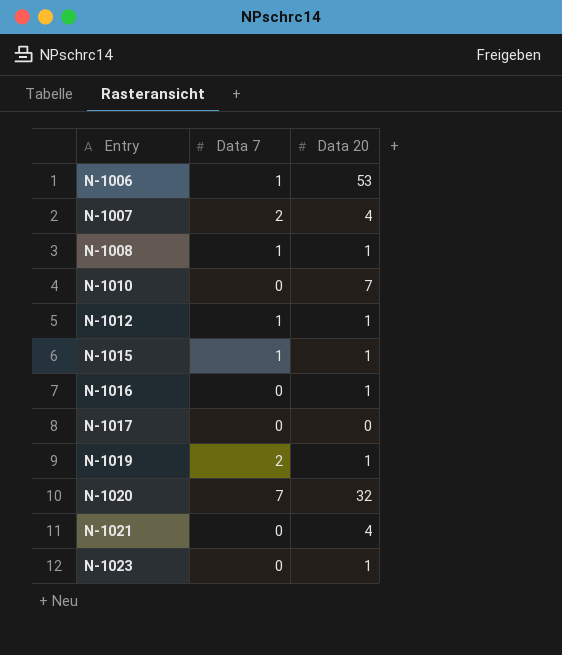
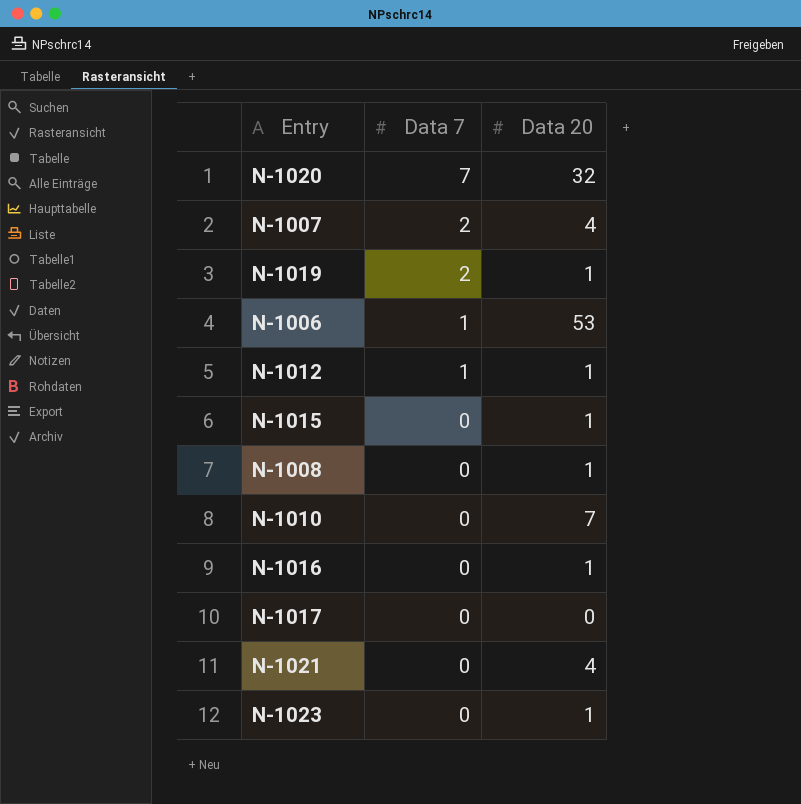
row order: Entry ascending -> Data 7 descending
N-1015 | Data 7: 1 -> 0
N-1008 | Data 7: 1 -> 0

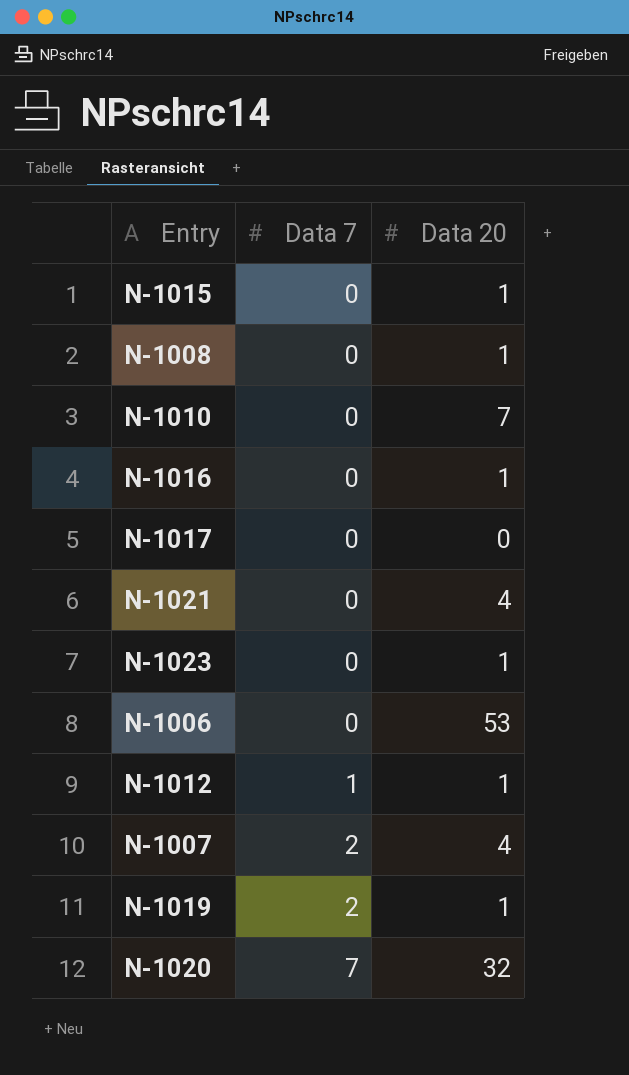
row order: Data 7 descending -> Data 7 ascending
N-1006 | Data 7: 1 -> 0

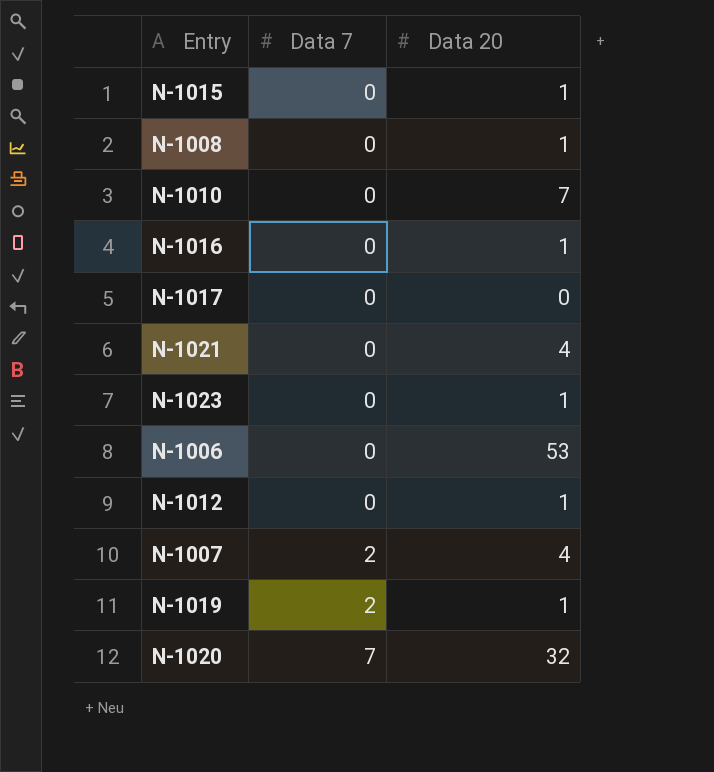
N-1012 | Data 7: 1 -> 0

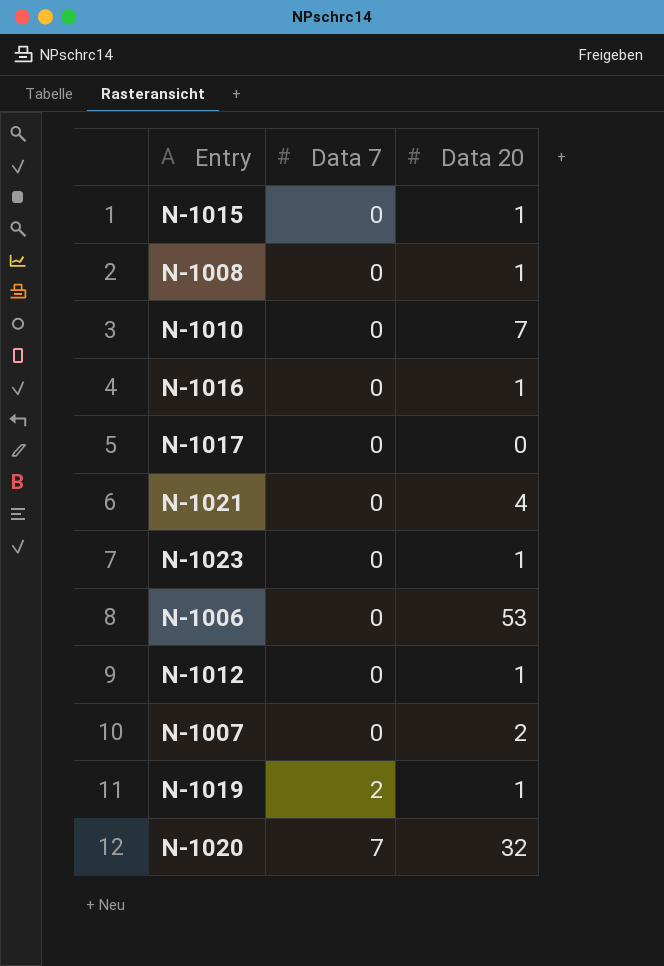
N-1007 | Data 7: 2 -> 0
N-1007 | Data 20: 4 -> 2

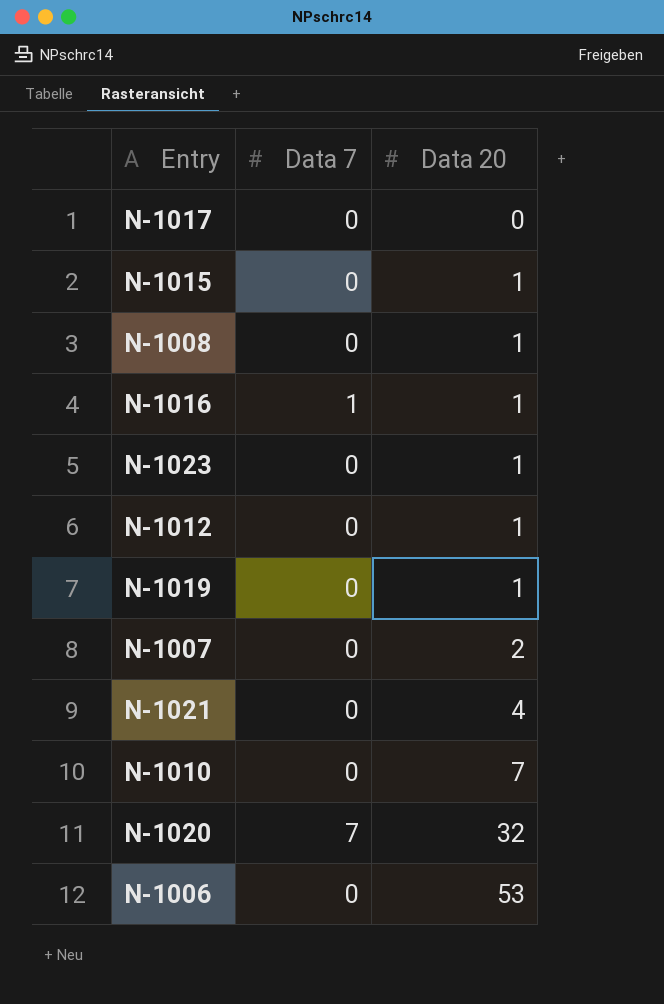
row order: Data 7 ascending -> Data 20 ascending
N-1016 | Data 7: 0 -> 1
N-1019 | Data 7: 2 -> 0

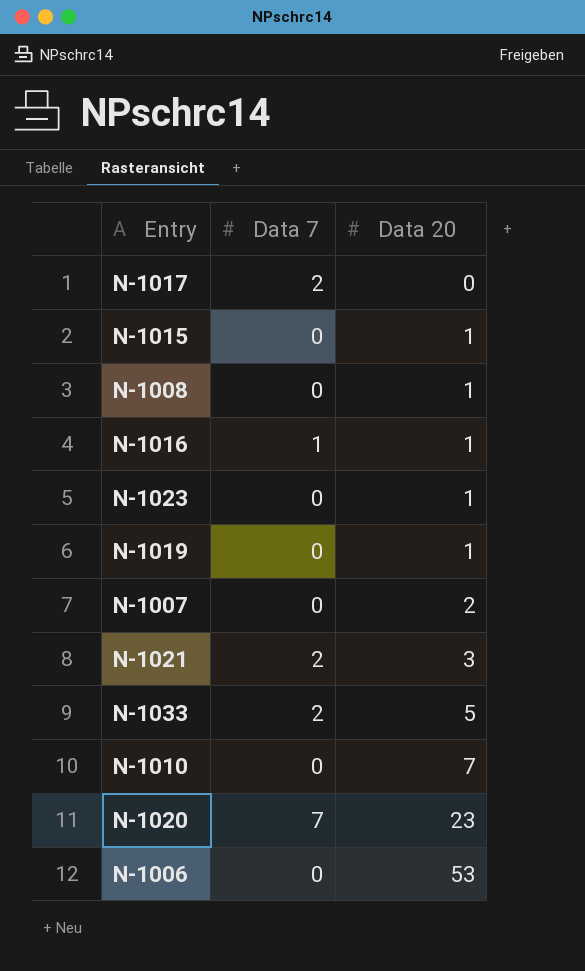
row N-1012: 0 | 1 -> none
N-1017 | Data 7: 0 -> 2
N-1021 | Data 7: 0 -> 2
N-1021 | Data 20: 4 -> 3
row N-1033: none -> 2 | 5
N-1020 | Data 20: 32 -> 23

